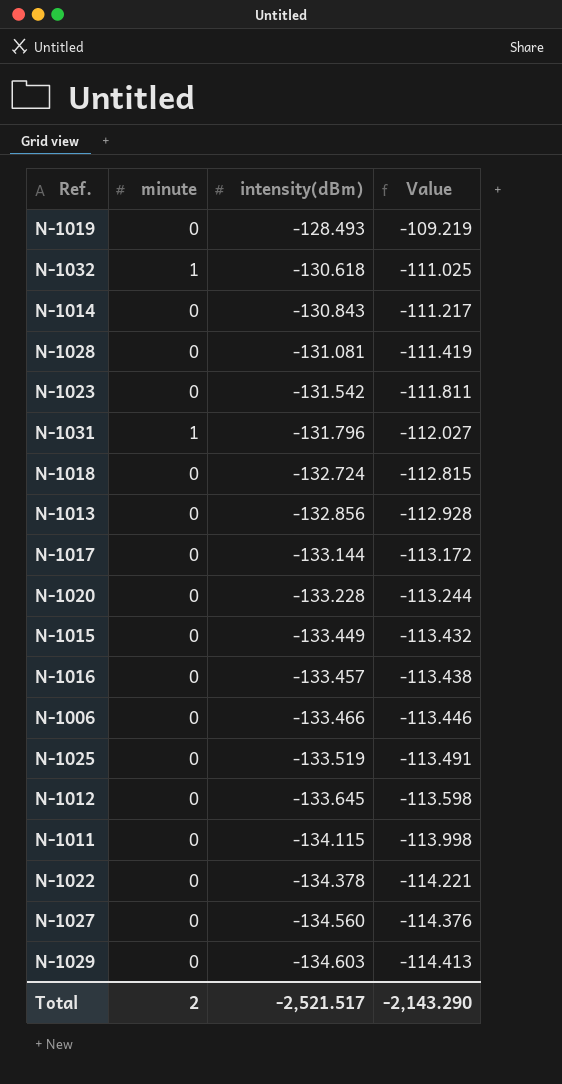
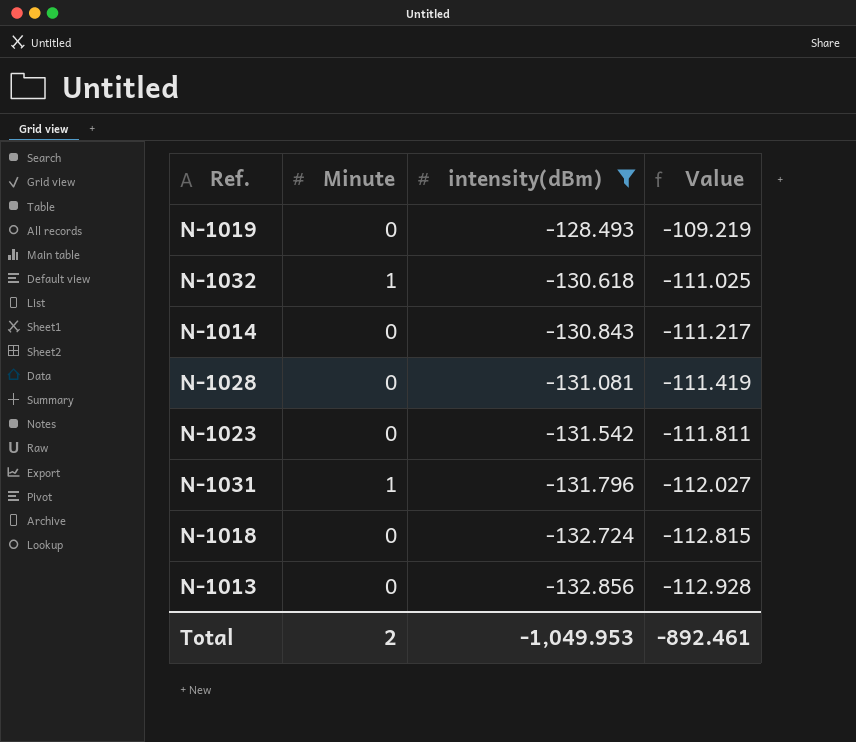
filter: none -> intensity(dBm) >= -132.856
column name: minute -> Minute
Total | intensity(dBm): -2,521.517 -> -1,049.953
Total | Value: -2,143.290 -> -892.461

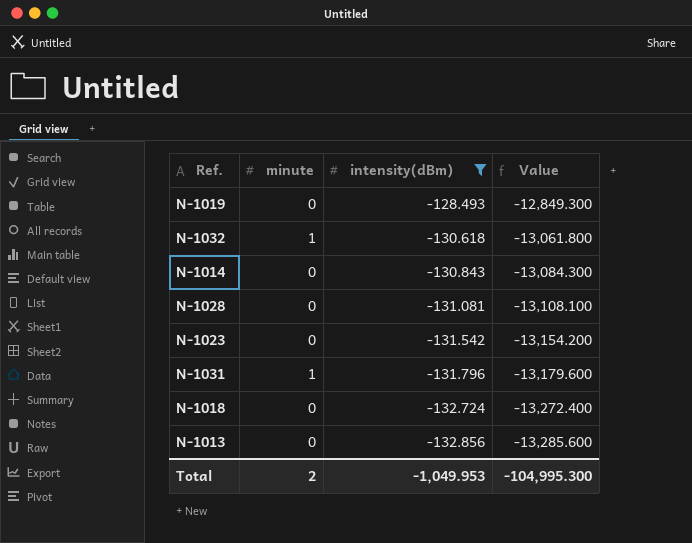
column name: Minute -> minute
column Value | formula: [intensity(dBm)] * 0.85 -> [intensity(dBm)] * 100
Total | Value: -892.461 -> -104,995.300

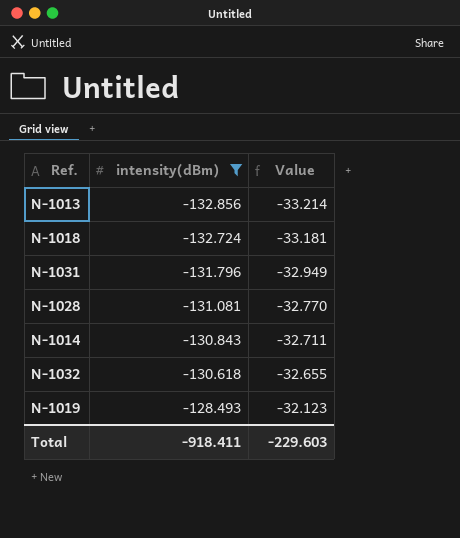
row order: intensity(dBm) descending -> intensity(dBm) ascending
column minute | position: 2 -> none
column Value | formula: [intensity(dBm)] * 100 -> [intensity(dBm)] * 0.25
row N-1023: 0 | -131.542 | -13,154.200 -> none
Total | intensity(dBm): -1,049.953 -> -918.411
Total | Value: -104,995.300 -> -229.603

